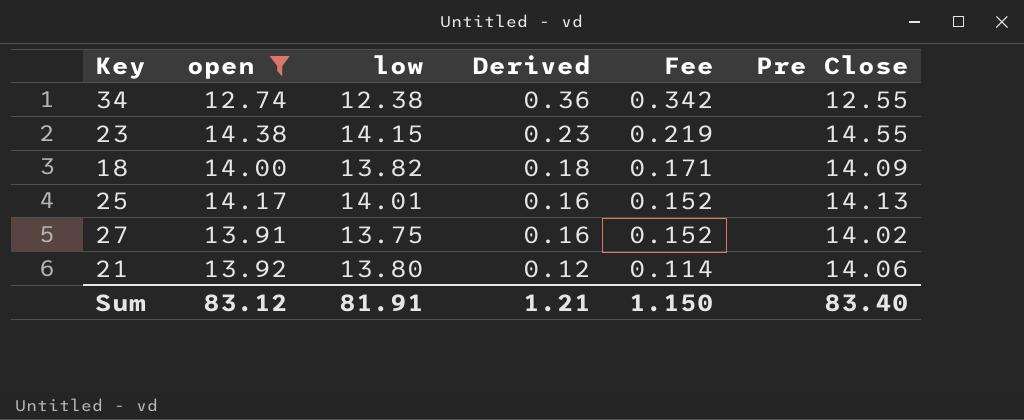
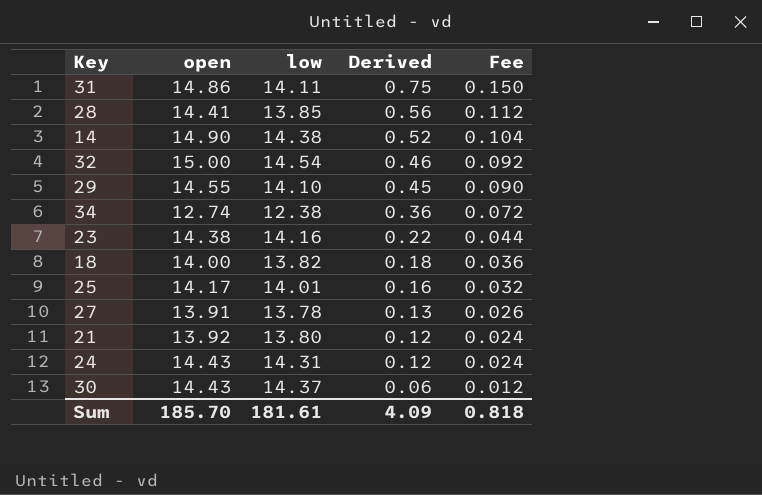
filter: open <= 14.38 -> none
column Pre Close | position: 6 -> none
column Fee | formula: [Derived] * 0.95 -> [Derived] * 0.2
23 | low: 14.15 -> 14.16
23 | Derived: 0.23 -> 0.22
27 | low: 13.75 -> 13.78
27 | Derived: 0.16 -> 0.13
Sum | open: 83.12 -> 185.70
Sum | low: 81.91 -> 181.61
Sum | Derived: 1.21 -> 4.09
Sum | Fee: 1.150 -> 0.818

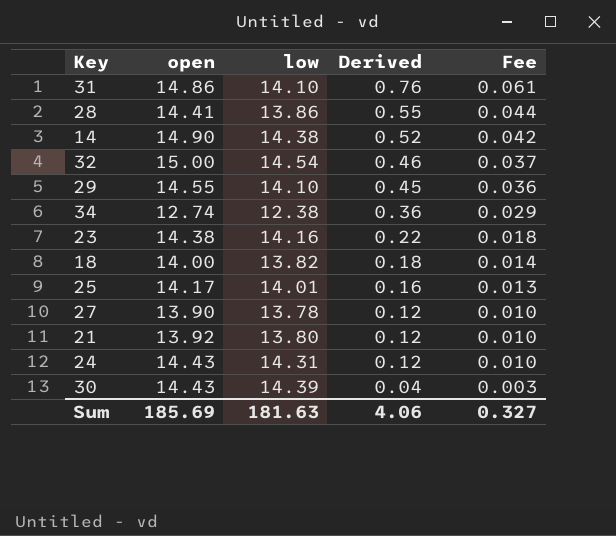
column Fee | formula: [Derived] * 0.2 -> [Derived] * 0.08
31 | low: 14.11 -> 14.10
31 | Derived: 0.75 -> 0.76
28 | low: 13.85 -> 13.86
28 | Derived: 0.56 -> 0.55
27 | open: 13.91 -> 13.90
27 | Derived: 0.13 -> 0.12
30 | low: 14.37 -> 14.39
30 | Derived: 0.06 -> 0.04
Sum | open: 185.70 -> 185.69
Sum | low: 181.61 -> 181.63
Sum | Derived: 4.09 -> 4.06
Sum | Fee: 0.818 -> 0.327

